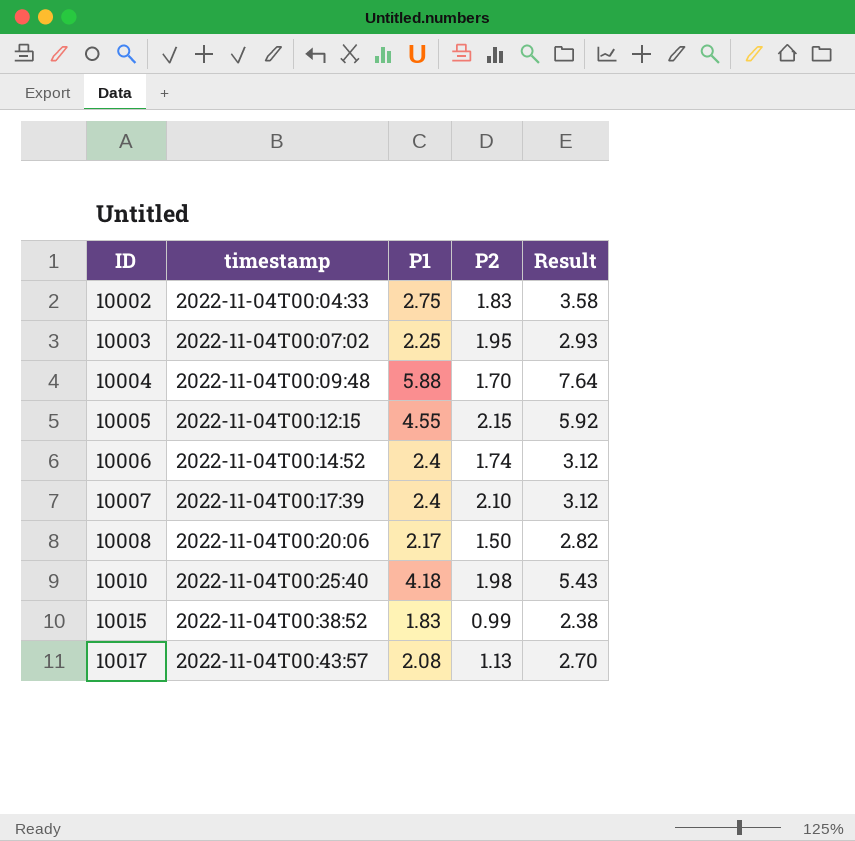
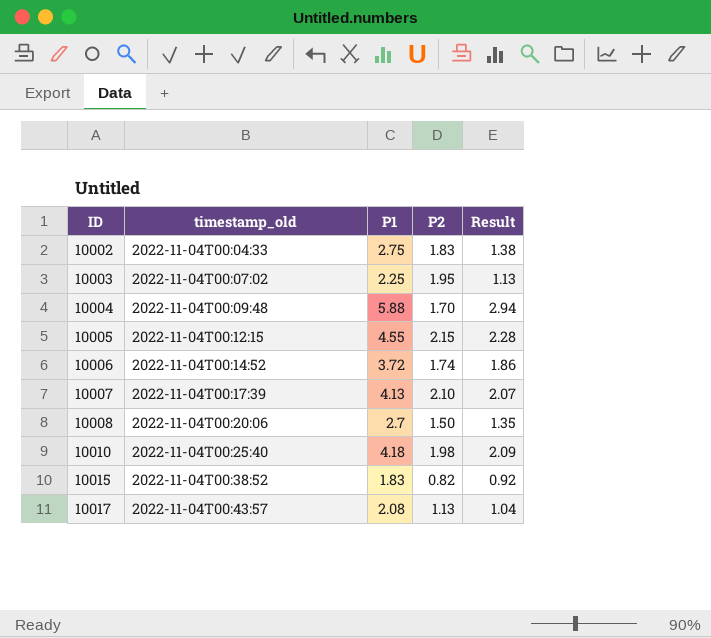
column name: timestamp -> timestamp_old
column Result | formula: [P1] * 1.3 -> [P1] * 0.5
10006 | P1: 2.4 -> 3.72
10007 | P1: 2.4 -> 4.13
10008 | P1: 2.17 -> 2.7
10015 | P2: 0.99 -> 0.82

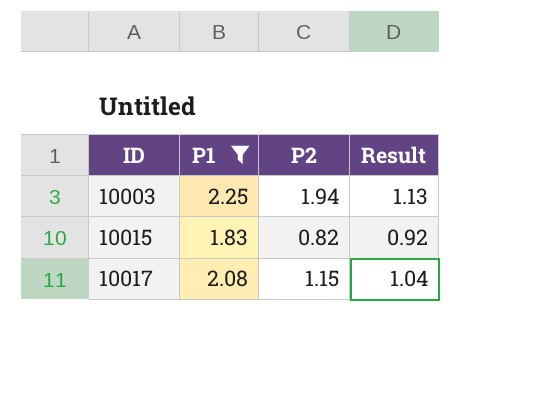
filter: none -> P1 <= 2.25
column timestamp_old | position: 2 -> none
10003 | P2: 1.95 -> 1.94
10017 | P2: 1.13 -> 1.15

